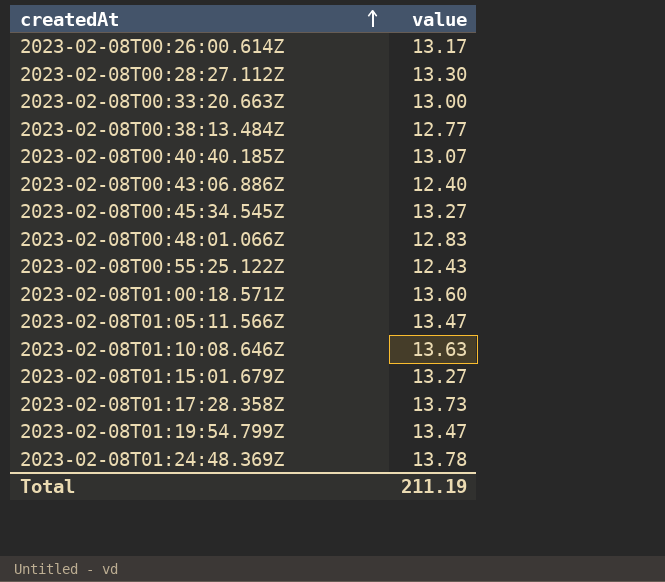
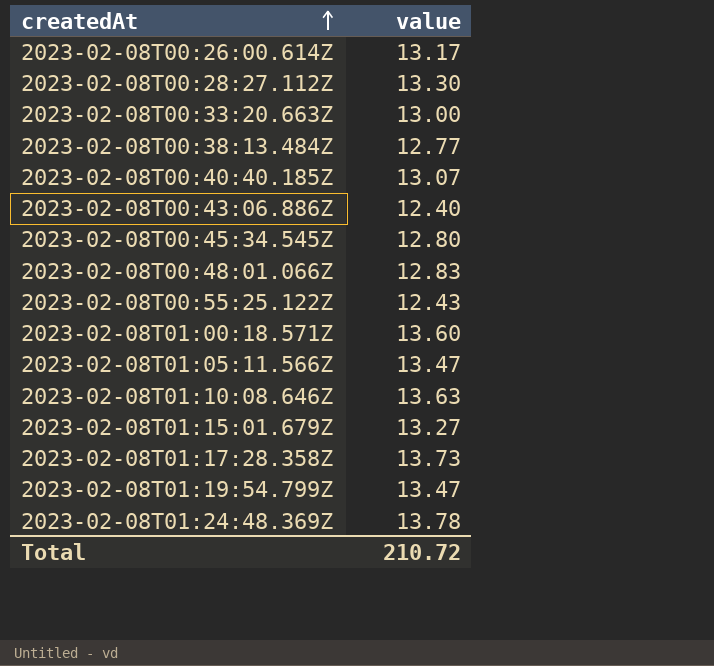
2023-02-08T00:45:34.545Z | value: 13.27 -> 12.80
Total | value: 211.19 -> 210.72

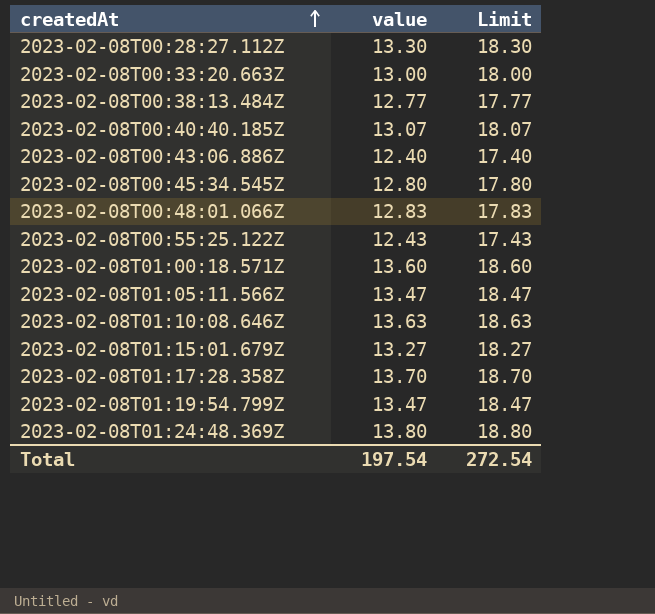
column Limit | formula: none -> [value] + 5
row 2023-02-08T00:26:00.614Z: 13.17 -> none
2023-02-08T01:17:28.358Z | value: 13.73 -> 13.70
2023-02-08T01:24:48.369Z | value: 13.78 -> 13.80
Total | value: 210.72 -> 197.54

